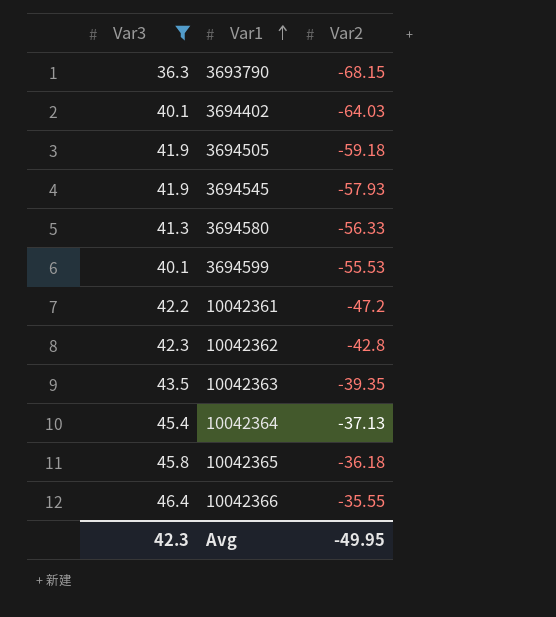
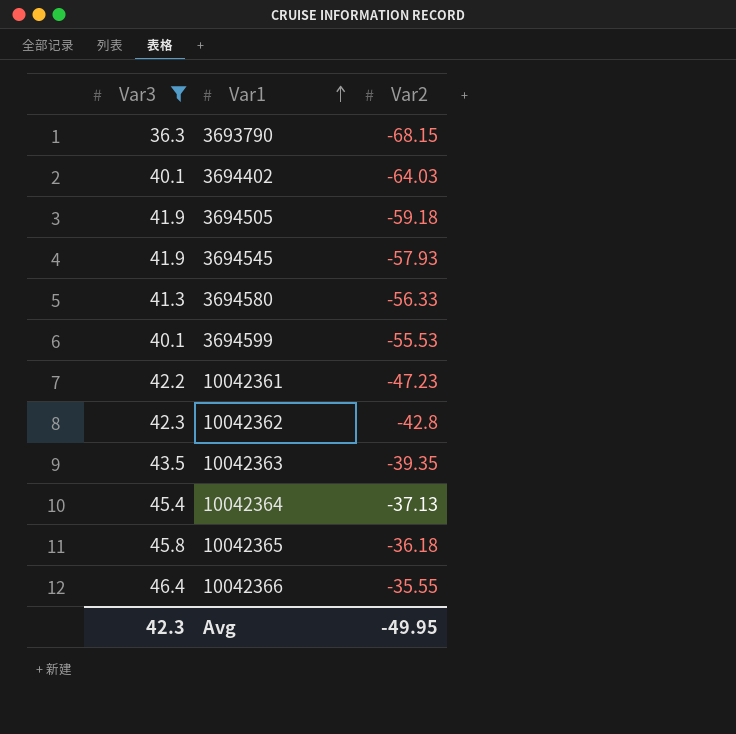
10042361 | Var2: -47.2 -> -47.23

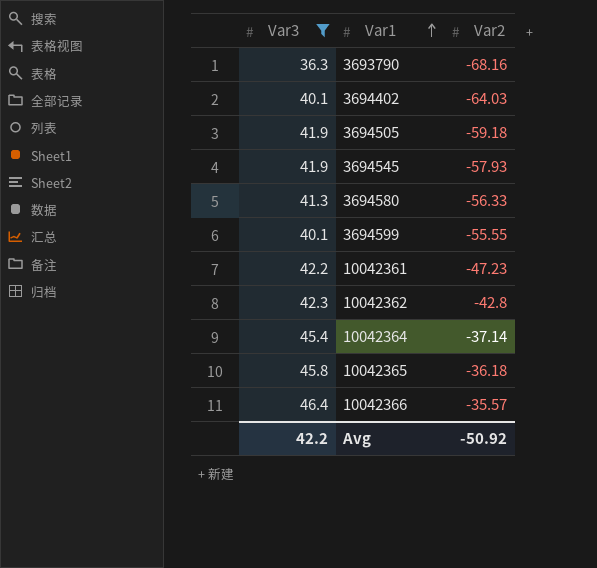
row 10042363: 43.5 | -39.35 -> none
3693790 | Var2: -68.15 -> -68.16
3694599 | Var2: -55.53 -> -55.55
10042364 | Var2: -37.13 -> -37.14
10042366 | Var2: -35.55 -> -35.57
Avg | Var3: 42.3 -> 42.2
Avg | Var2: -49.95 -> -50.92

